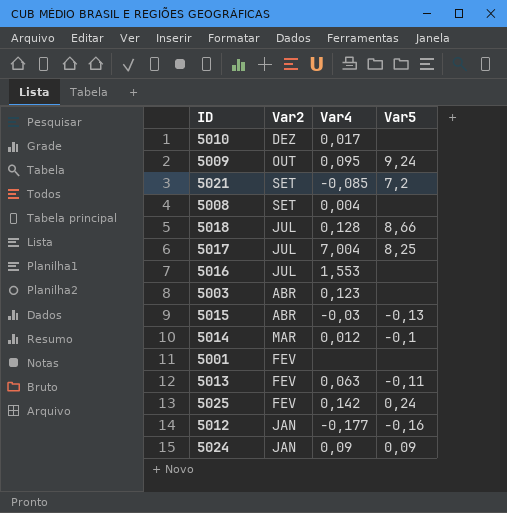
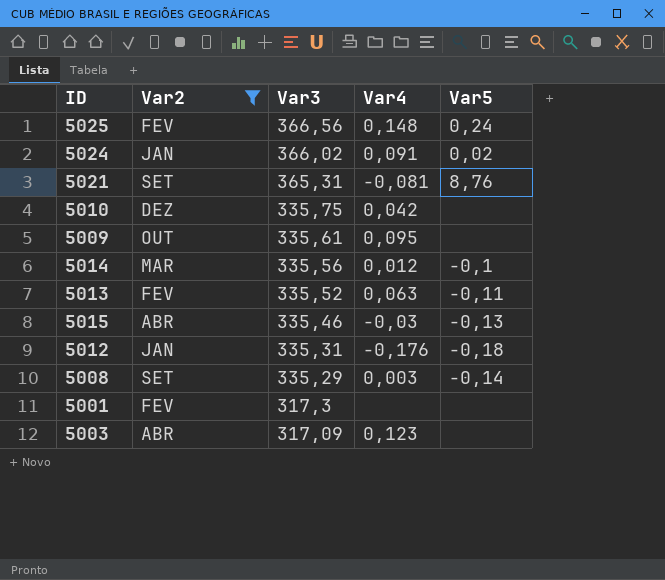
filter: none -> Var2 != JUL
row order: Var2 descending -> Var3 descending
column Var3 | position: none -> 3
5025 | Var4: 0,142 -> 0,148
5024 | Var4: 0,09 -> 0,091
5024 | Var5: 0,09 -> 0,02
5021 | Var4: -0,085 -> -0,081
5021 | Var5: 7,2 -> 8,76
5010 | Var4: 0,017 -> 0,042
5009 | Var5: 9,24 -> none
5012 | Var4: -0,177 -> -0,176
5012 | Var5: -0,16 -> -0,18
5008 | Var4: 0,004 -> 0,003
5008 | Var5: none -> -0,14

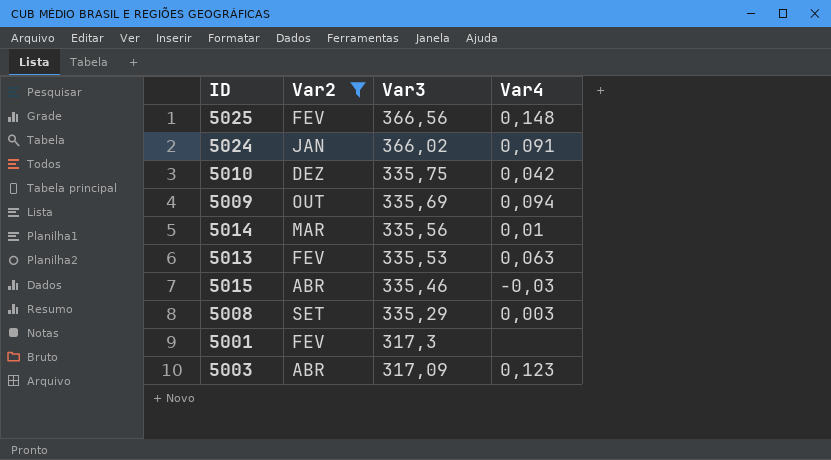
column Var5 | position: 5 -> none
row 5021: SET | 365,31 | -0,081 | 8,76 -> none
row 5012: JAN | 335,31 | -0,176 | -0,18 -> none
5009 | Var3: 335,61 -> 335,69
5009 | Var4: 0,095 -> 0,094
5014 | Var4: 0,012 -> 0,01
5013 | Var3: 335,52 -> 335,53

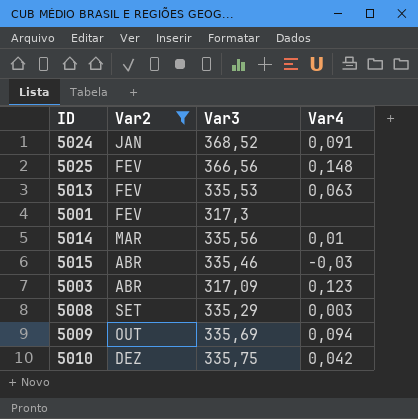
row order: Var3 descending -> Var2 ascending
5024 | Var3: 366,02 -> 368,52

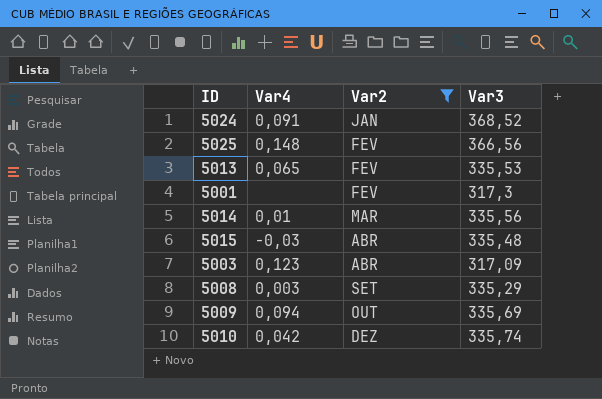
column Var4 | position: 4 -> 2
5013 | Var4: 0,063 -> 0,065
5015 | Var3: 335,46 -> 335,48
5010 | Var3: 335,75 -> 335,74

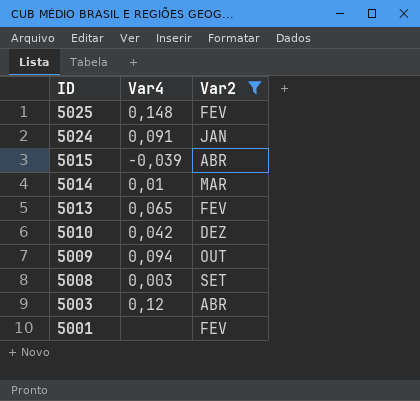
row order: Var2 ascending -> ID descending
column Var3 | position: 4 -> none
5015 | Var4: -0,03 -> -0,039
5003 | Var4: 0,123 -> 0,12

